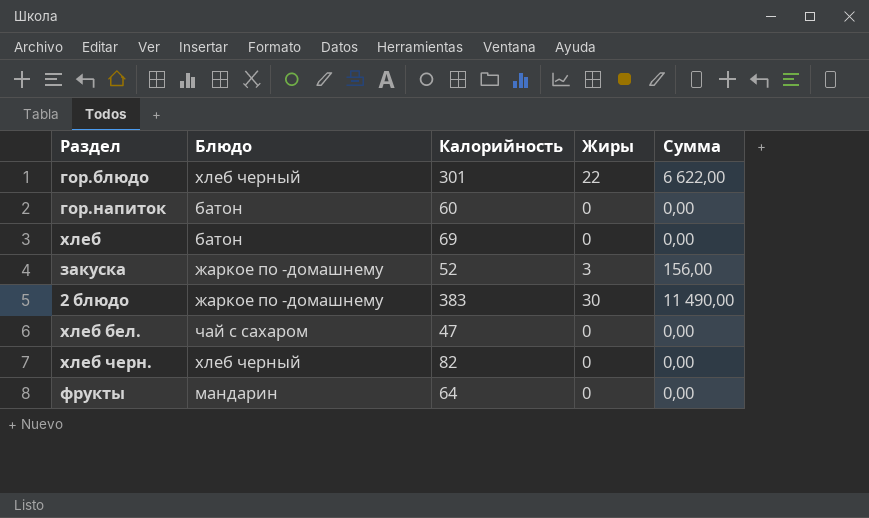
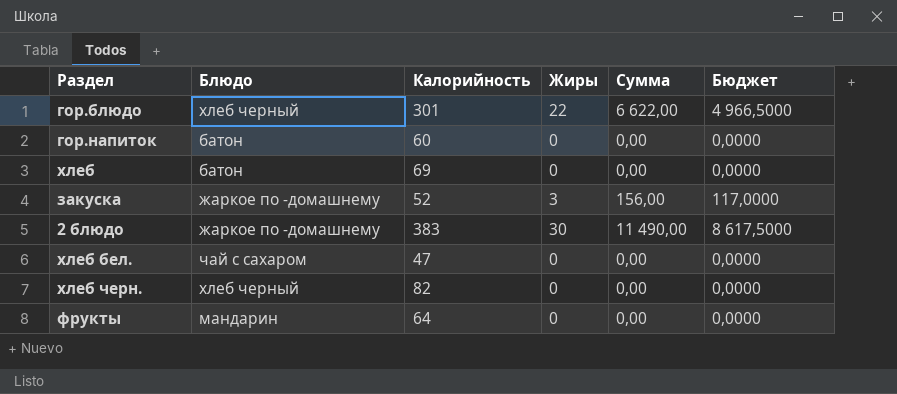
column Бюджет | formula: none -> [Сумма] * 0,75

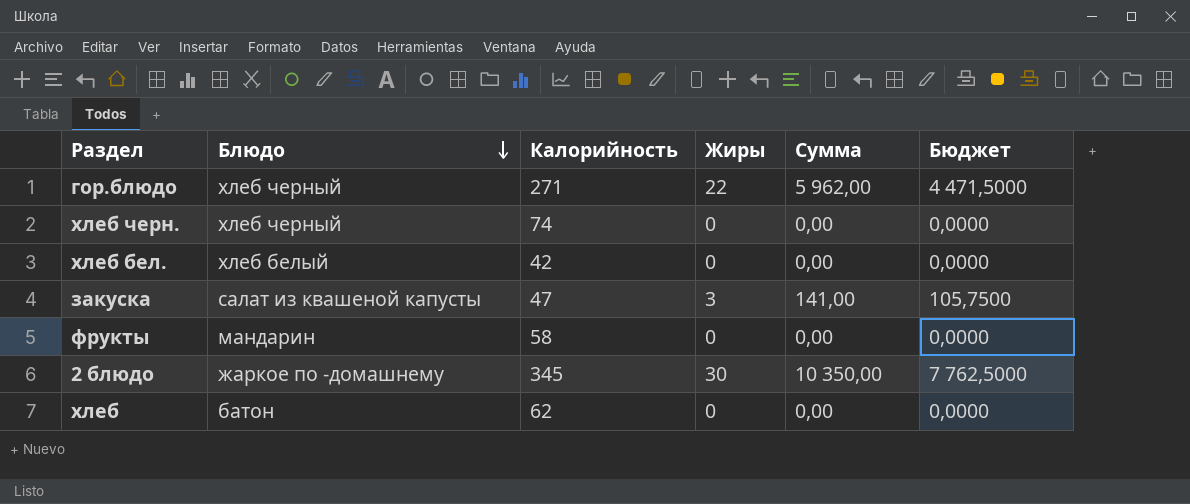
row order: none -> Блюдо descending
row гор.напиток: батон | 60 | 0 | 0,00 | 0,0000 -> none
гор.блюдо | Калорийность: 301 -> 271
гор.блюдо | Сумма: 6 622,00 -> 5 962,00
гор.блюдо | Бюджет: 4 966,5000 -> 4 471,5000
хлеб черн. | Калорийность: 82 -> 74
хлеб бел. | Блюдо: чай с сахаром -> хлеб белый
хлеб бел. | Калорийность: 47 -> 42
закуска | Блюдо: жаркое по -домашнему -> салат из квашеной капусты
закуска | Калорийность: 52 -> 47
закуска | Сумма: 156,00 -> 141,00
закуска | Бюджет: 117,0000 -> 105,7500
фрукты | Калорийность: 64 -> 58
2 блюдо | Калорийность: 383 -> 345
2 блюдо | Сумма: 11 490,00 -> 10 350,00
2 блюдо | Бюджет: 8 617,5000 -> 7 762,5000
хлеб | Калорийность: 69 -> 62

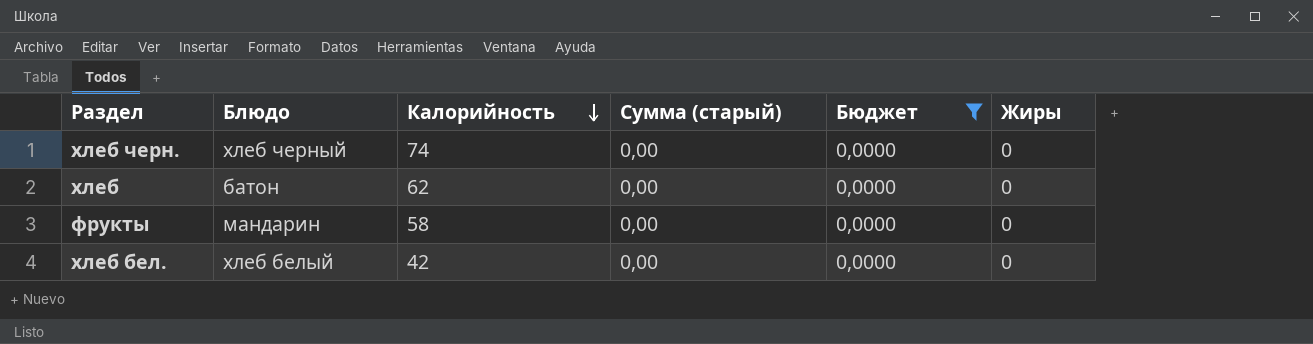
filter: none -> Бюджет = 0,0000
row order: Блюдо descending -> Калорийность descending
column name: Сумма -> Сумма (старый)
column Жиры | position: 4 -> 6

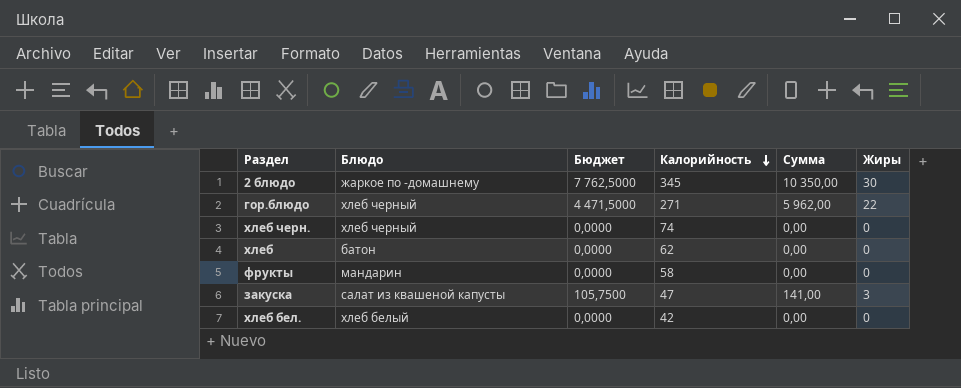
filter: Бюджет = 0,0000 -> none
column Бюджет | position: 5 -> 3
column name: Сумма (старый) -> Сумма

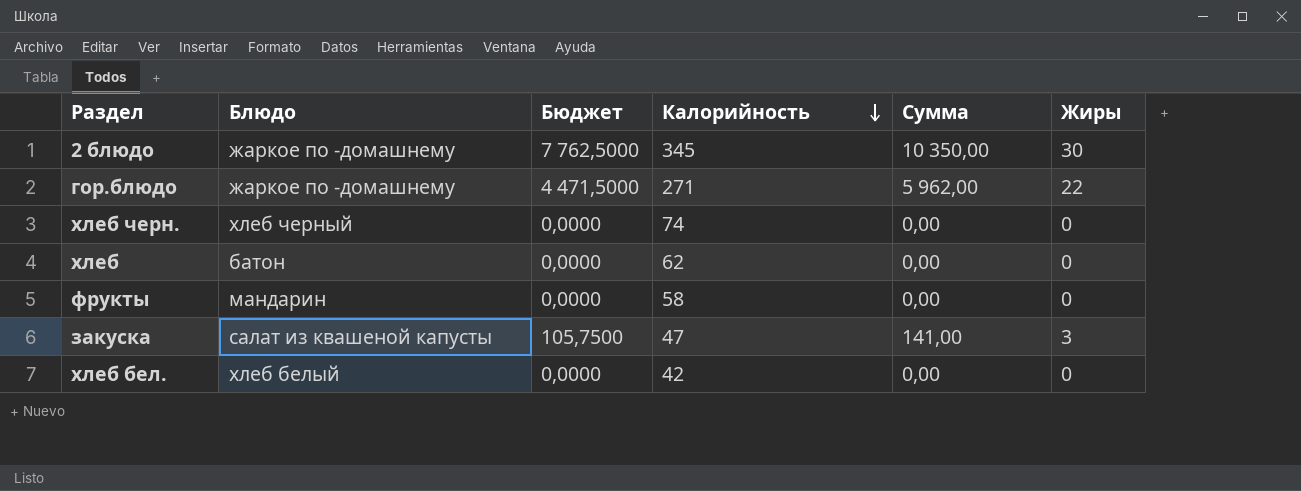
гор.блюдо | Блюдо: хлеб черный -> жаркое по -домашнему

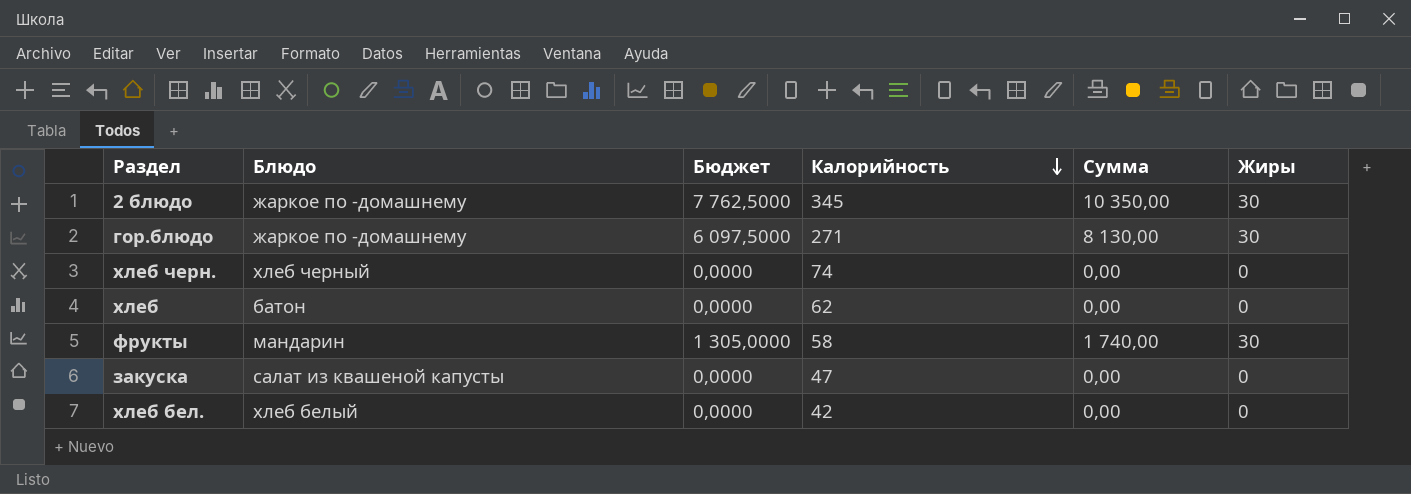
гор.блюдо | Бюджет: 4 471,5000 -> 6 097,5000
гор.блюдо | Сумма: 5 962,00 -> 8 130,00
гор.блюдо | Жиры: 22 -> 30
фрукты | Бюджет: 0,0000 -> 1 305,0000
фрукты | Сумма: 0,00 -> 1 740,00
фрукты | Жиры: 0 -> 30
закуска | Бюджет: 105,7500 -> 0,0000
закуска | Сумма: 141,00 -> 0,00
закуска | Жиры: 3 -> 0

